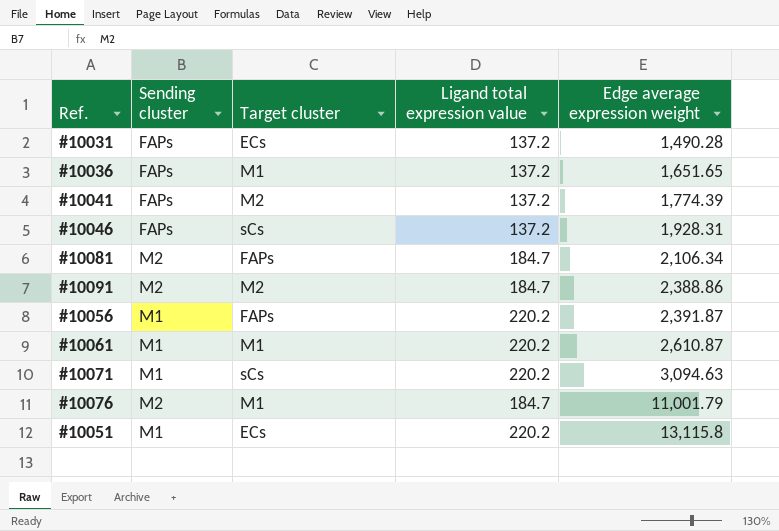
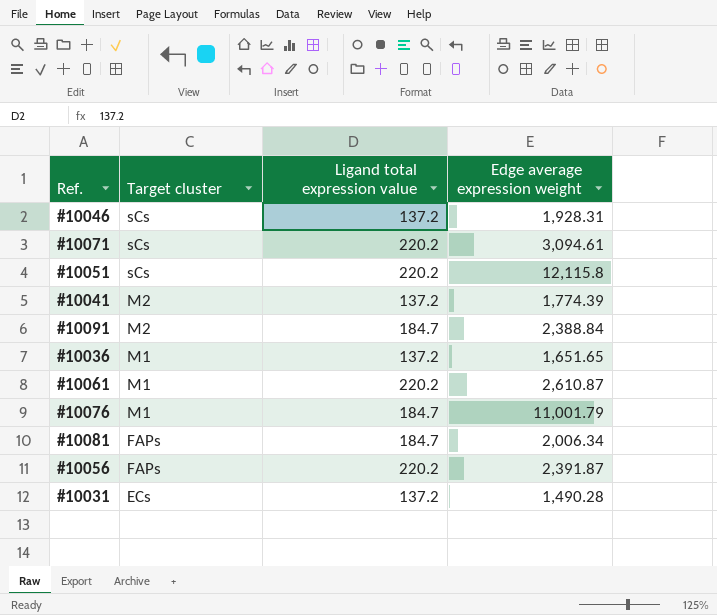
row order: Edge average expression weight ascending -> Target cluster descending
column Sending cluster | position: 2 -> none
#10071 | Edge average expression weight: 3,094.63 -> 3,094.61
#10051 | Target cluster: ECs -> sCs
#10051 | Edge average expression weight: 13,115.8 -> 12,115.8
#10091 | Edge average expression weight: 2,388.86 -> 2,388.84
#10081 | Edge average expression weight: 2,106.34 -> 2,006.34

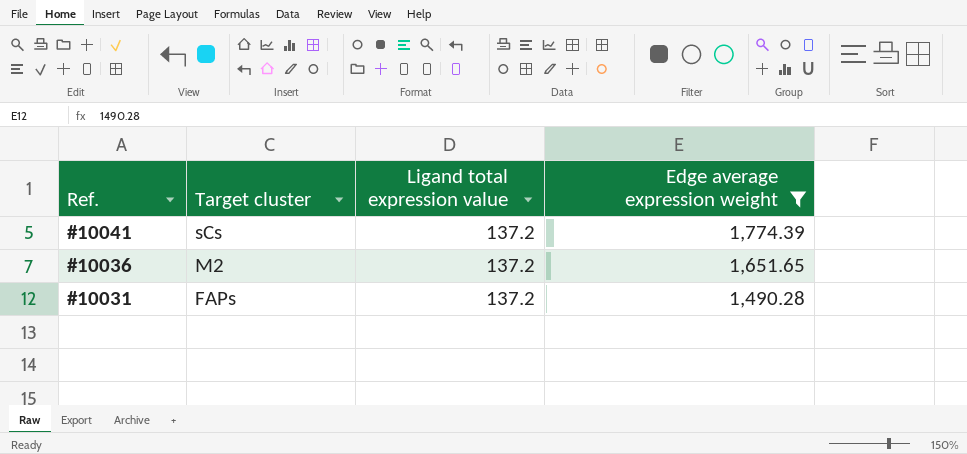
filter: none -> Edge average expression weight <= 1,774.39
#10041 | Target cluster: M2 -> sCs
#10036 | Target cluster: M1 -> M2
#10031 | Target cluster: ECs -> FAPs

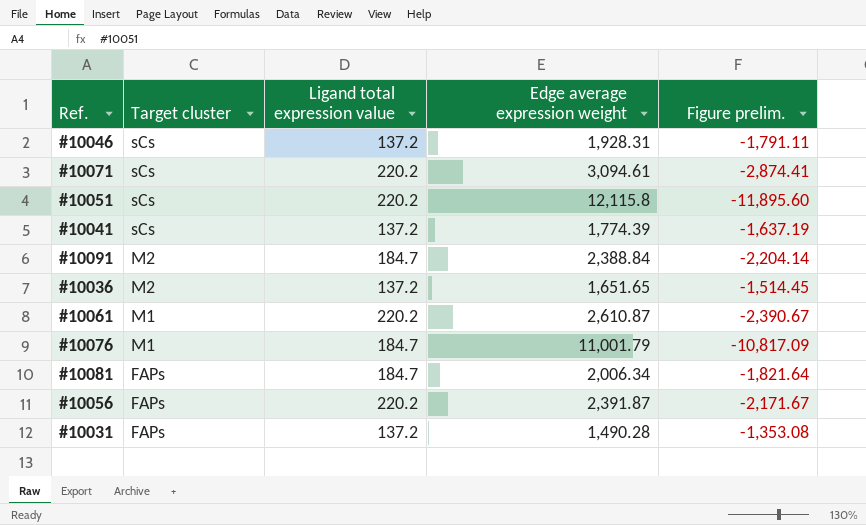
filter: Edge average expression weight <= 1,774.39 -> none
column Figure prelim. | formula: none -> [Ligand total expression value] - [Edge average expression weight]

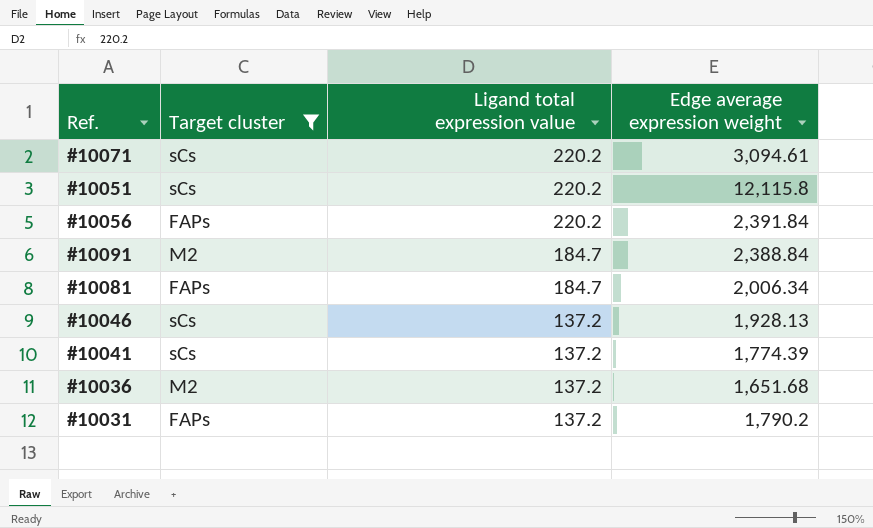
filter: none -> Target cluster != M1
row order: Target cluster descending -> Ligand total expression value descending
column Figure prelim. | formula: [Ligand total expression value] - [Edge average expression weight] -> none
#10056 | Edge average expression weight: 2,391.87 -> 2,391.84
#10046 | Edge average expression weight: 1,928.31 -> 1,928.13
#10036 | Edge average expression weight: 1,651.65 -> 1,651.68
#10031 | Edge average expression weight: 1,490.28 -> 1,790.2

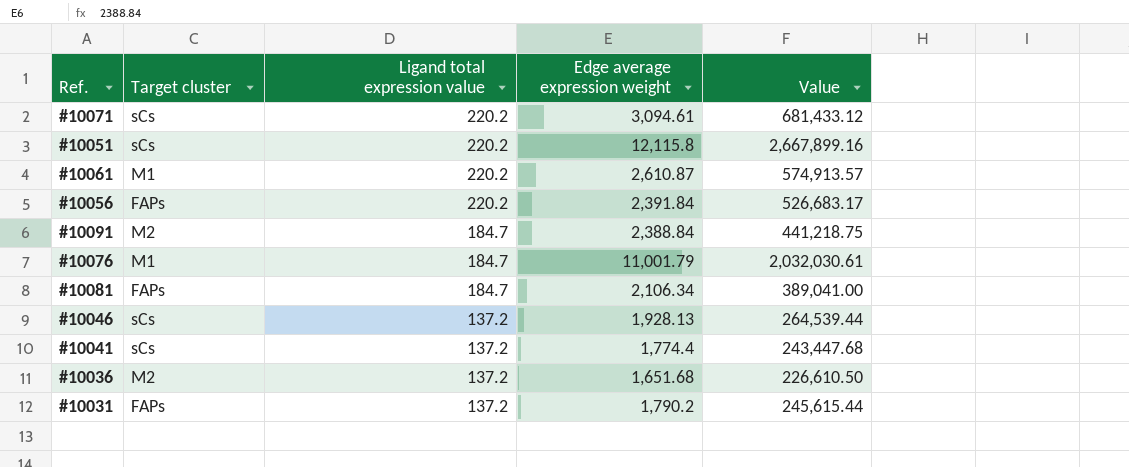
filter: Target cluster != M1 -> none
column Value | formula: none -> [Ligand total expression value] * [Edge average expression weight]
#10081 | Edge average expression weight: 2,006.34 -> 2,106.34
#10041 | Edge average expression weight: 1,774.39 -> 1,774.4

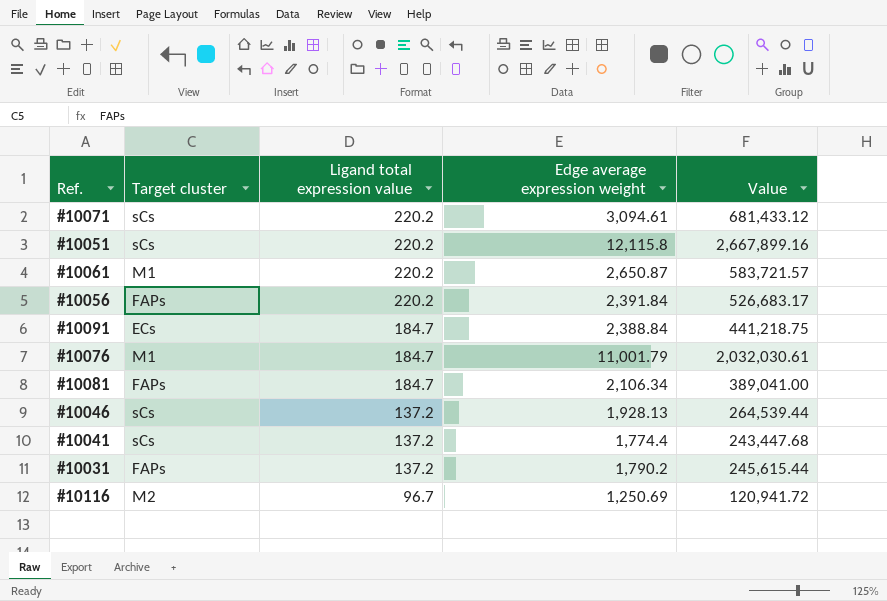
row #10036: M2 | 137.2 | 1,651.68 | 226,610.50 -> none
#10061 | Edge average expression weight: 2,610.87 -> 2,650.87
#10061 | Value: 574,913.57 -> 583,721.57
#10091 | Target cluster: M2 -> ECs
row #10116: none -> M2 | 96.7 | 1,250.69 | 120,941.72

